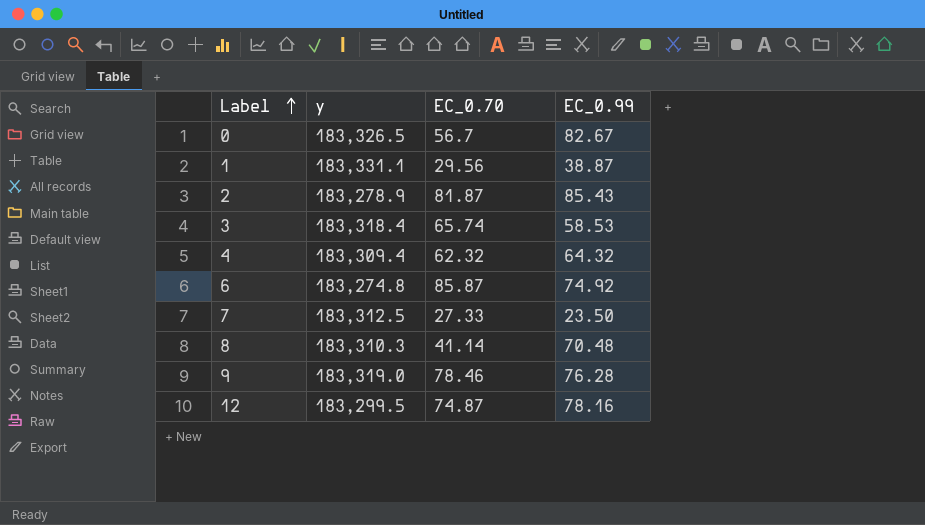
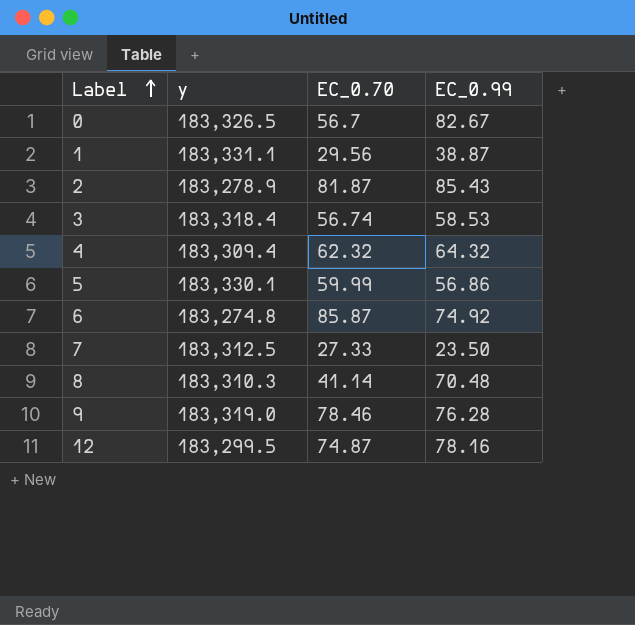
3 | EC_0.70: 65.74 -> 56.74
row 5: none -> 183,330.1 | 59.99 | 56.86

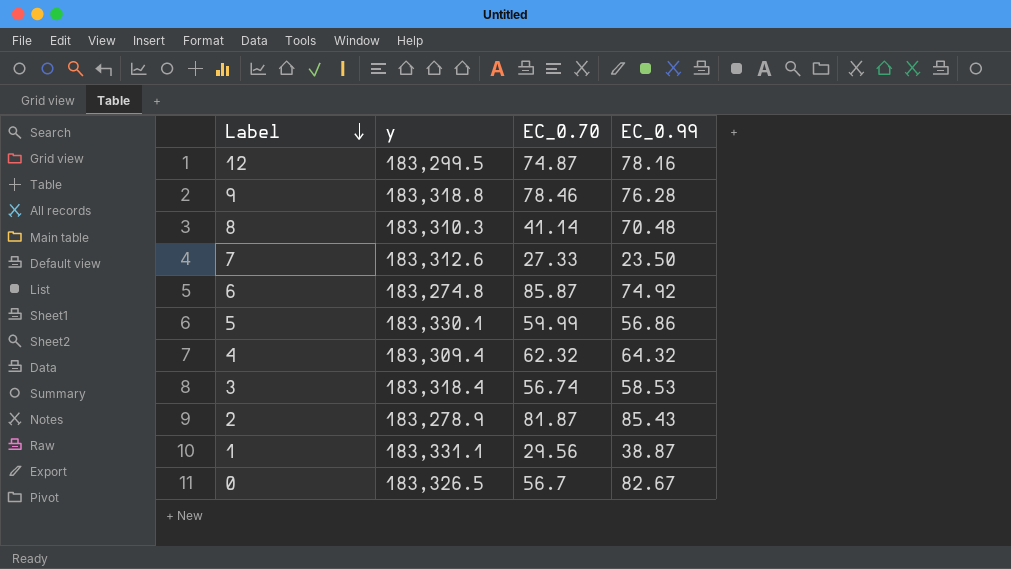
row order: Label ascending -> Label descending
9 | y: 183,319.0 -> 183,318.8
7 | y: 183,312.5 -> 183,312.6

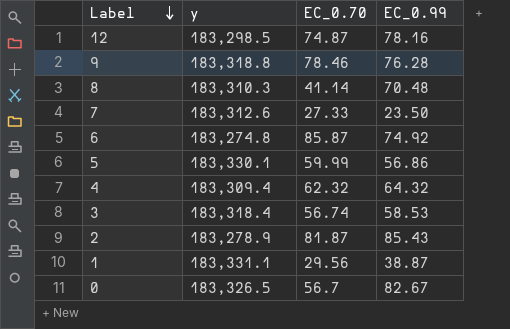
12 | y: 183,299.5 -> 183,298.5

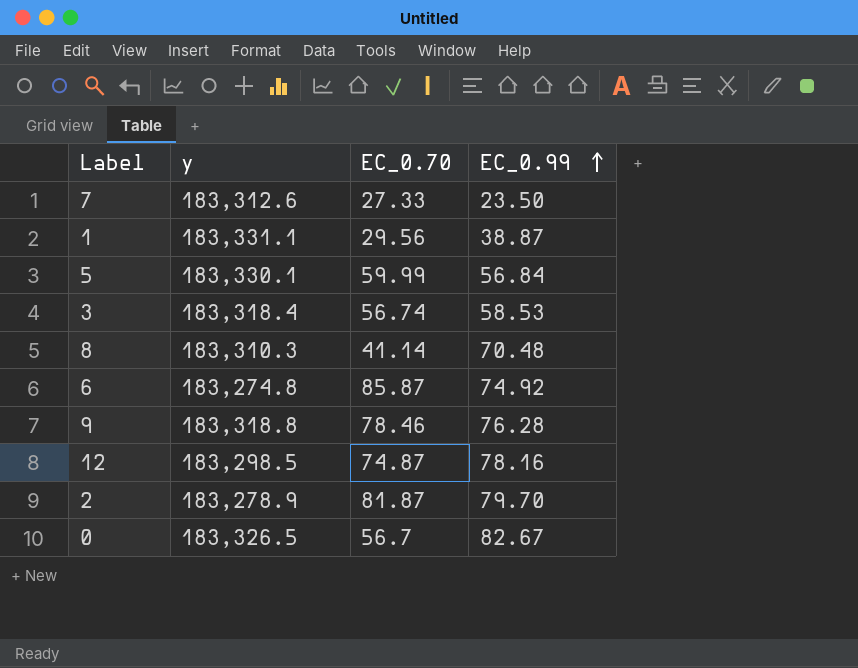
row order: Label descending -> EC_0.99 ascending
row 4: 183,309.4 | 62.32 | 64.32 -> none
5 | EC_0.99: 56.86 -> 56.84
2 | EC_0.99: 85.43 -> 79.70

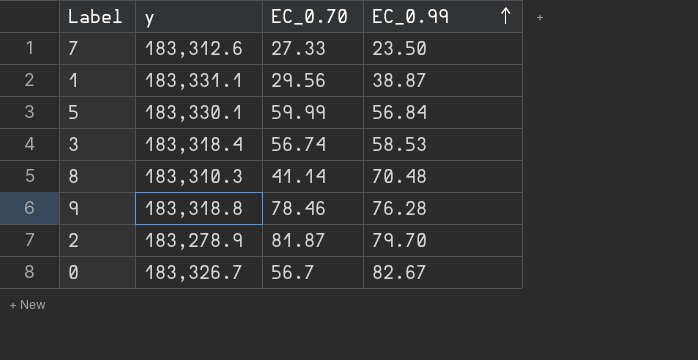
row 6: 183,274.8 | 85.87 | 74.92 -> none
row 12: 183,298.5 | 74.87 | 78.16 -> none
0 | y: 183,326.5 -> 183,326.7

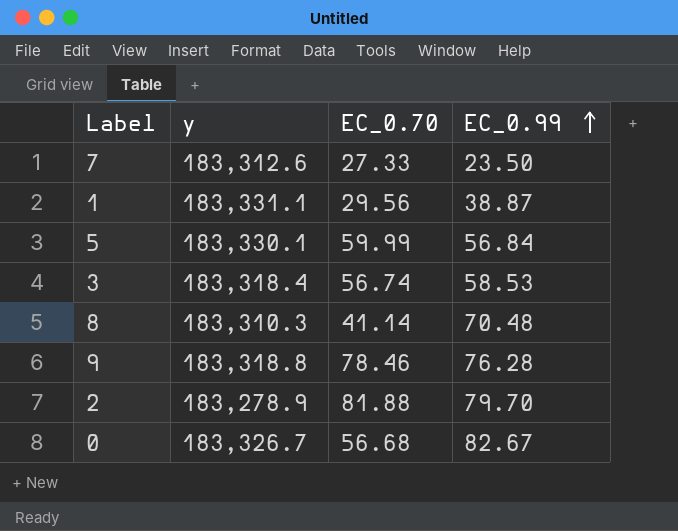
2 | EC_0.70: 81.87 -> 81.88
0 | EC_0.70: 56.7 -> 56.68

